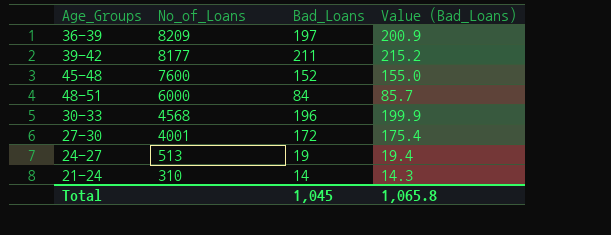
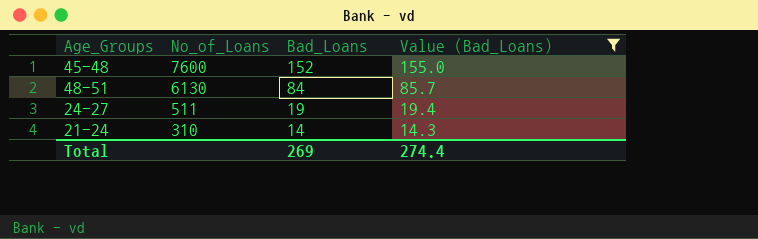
filter: none -> Value (Bad_Loans) <= 155.0
48-51 | No_of_Loans: 6000 -> 6130
24-27 | No_of_Loans: 513 -> 511
Total | Bad_Loans: 1,045 -> 269
Total | Value (Bad_Loans): 1,065.8 -> 274.4

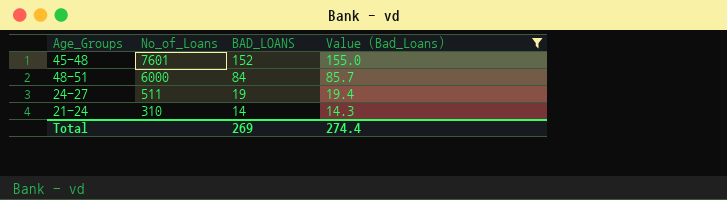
column name: Bad_Loans -> BAD_LOANS
45-48 | No_of_Loans: 7600 -> 7601
48-51 | No_of_Loans: 6130 -> 6000

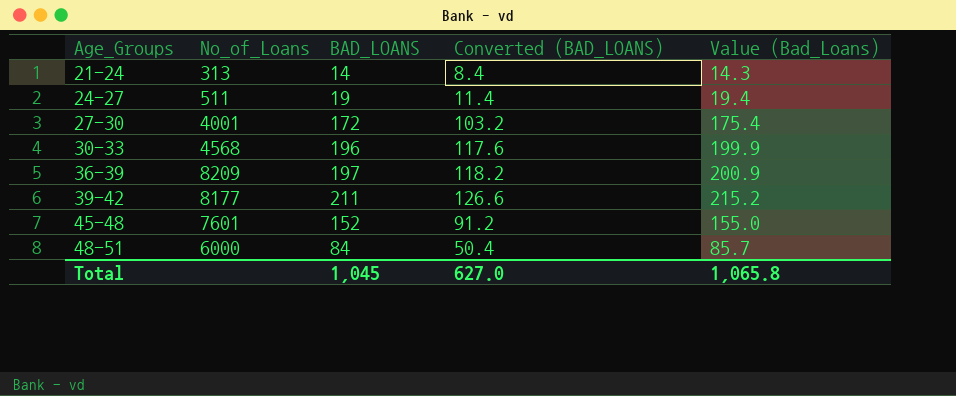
filter: Value (Bad_Loans) <= 155.0 -> none
row order: No_of_Loans descending -> Age_Groups ascending
column Converted (BAD_LOANS) | formula: none -> [BAD_LOANS] * 0.6
21-24 | No_of_Loans: 310 -> 313
Total | BAD_LOANS: 269 -> 1,045
Total | Value (Bad_Loans): 274.4 -> 1,065.8

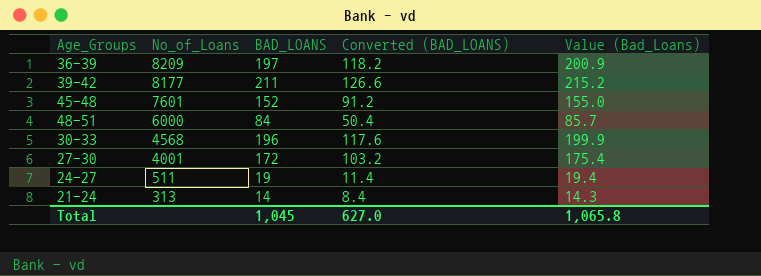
row order: Age_Groups ascending -> No_of_Loans descending

